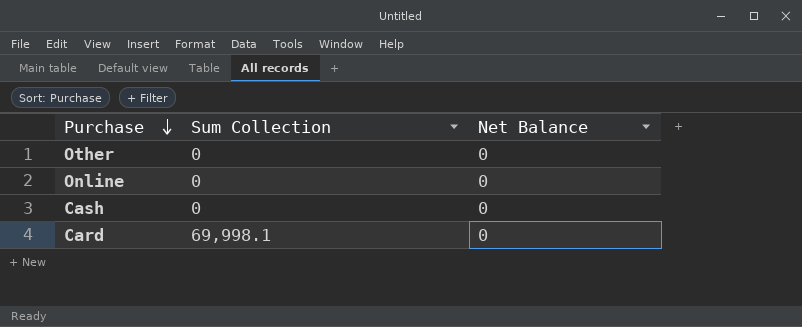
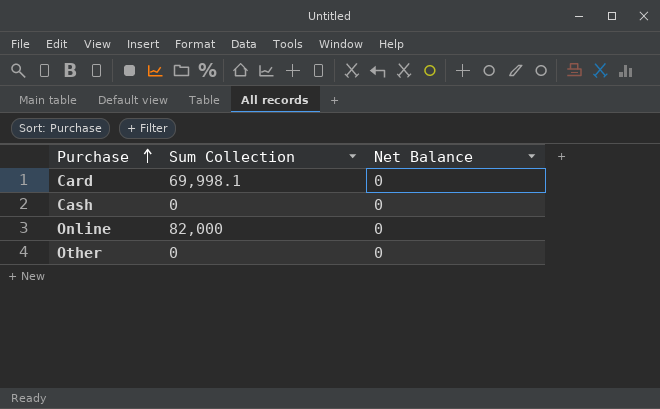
row order: Purchase descending -> Purchase ascending
Online | Sum Collection: 0 -> 82,000

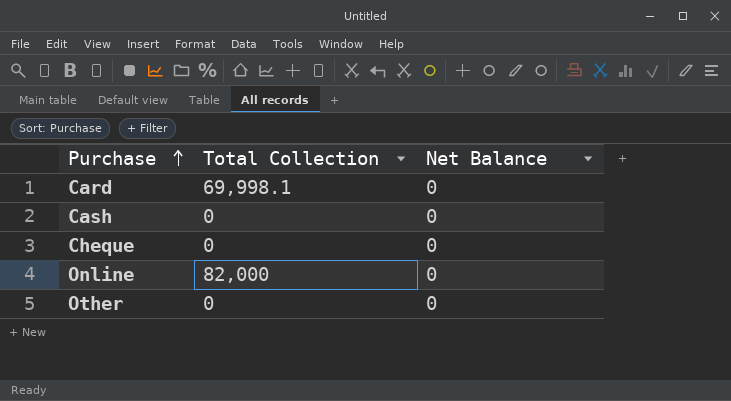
column name: Sum Collection -> Total Collection
row Cheque: none -> 0 | 0

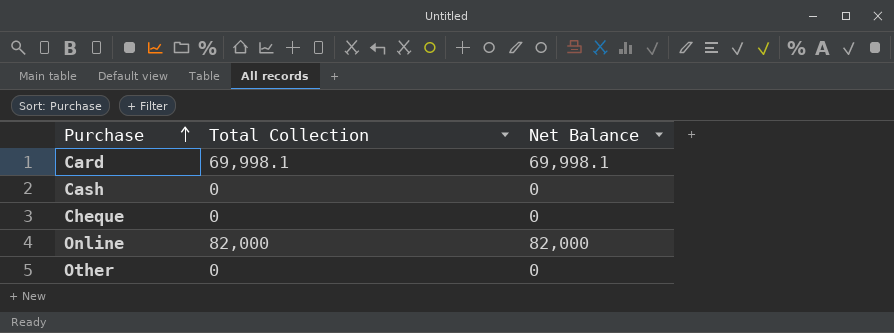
Card | Net Balance: 0 -> 69,998.1
Online | Net Balance: 0 -> 82,000

